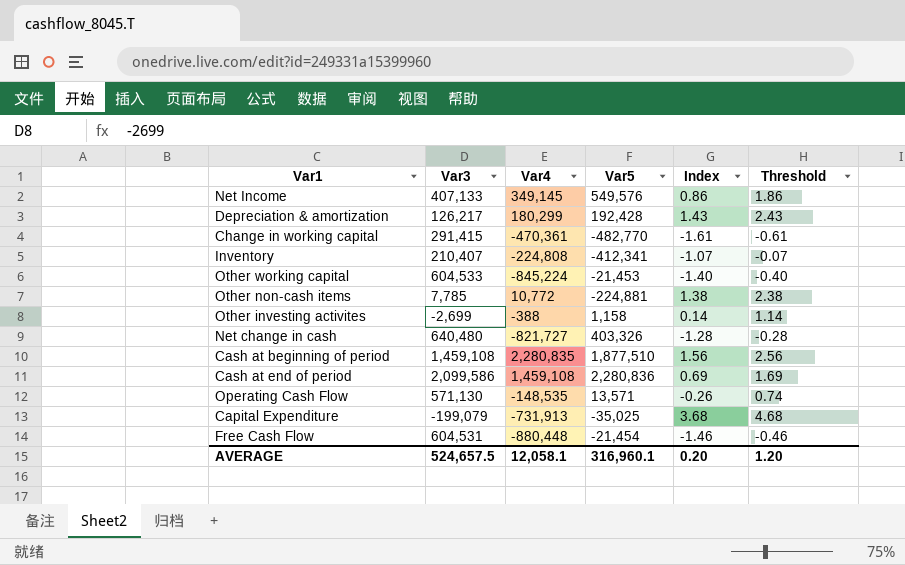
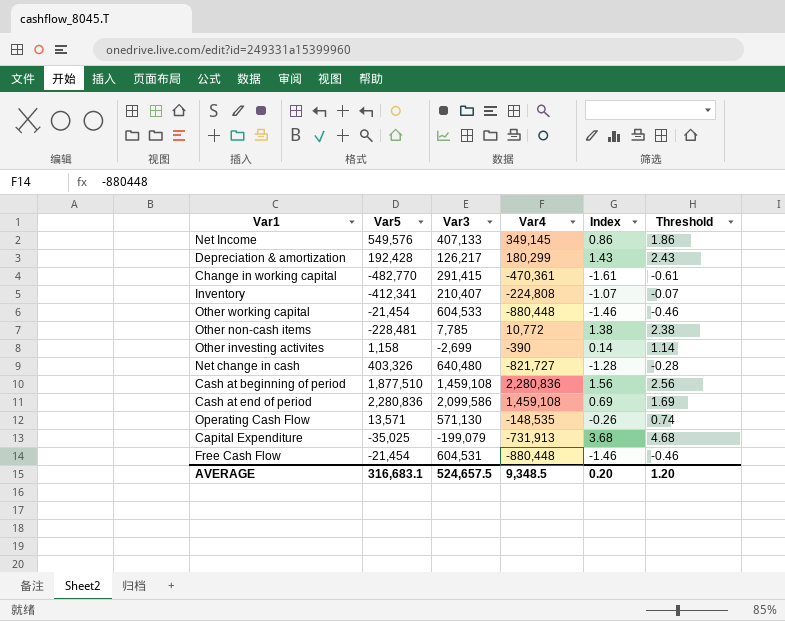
column Var5 | position: 4 -> 2
Other working capital | Var5: -21,453 -> -21,454
Other working capital | Var4: -845,224 -> -880,448
Other working capital | Index: -1.40 -> -1.46
Other working capital | Threshold: -0.40 -> -0.46
Other non-cash items | Var5: -224,881 -> -228,481
Other investing activites | Var4: -388 -> -390
Cash at beginning of period | Var4: 2,280,835 -> 2,280,836
AVERAGE | Var5: 316,960.1 -> 316,683.1
AVERAGE | Var4: 12,058.1 -> 9,348.5

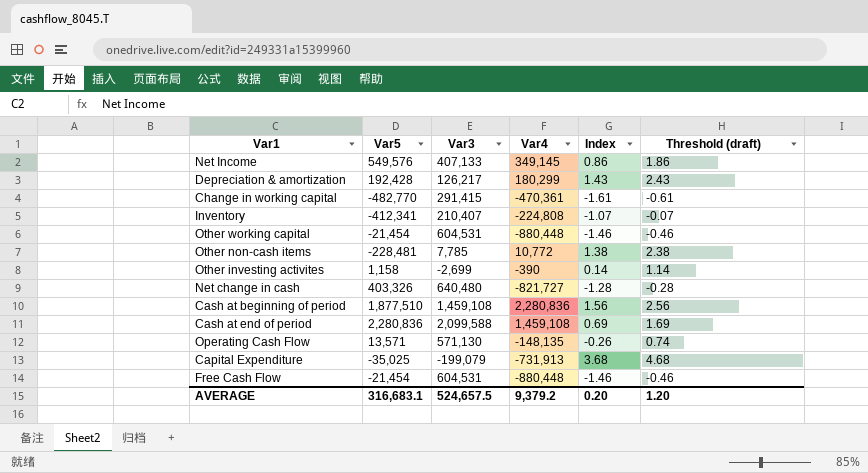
column name: Threshold -> Threshold (draft)
Other working capital | Var3: 604,533 -> 604,531
Cash at end of period | Var3: 2,099,586 -> 2,099,588
Operating Cash Flow | Var4: -148,535 -> -148,135
AVERAGE | Var4: 9,348.5 -> 9,379.2

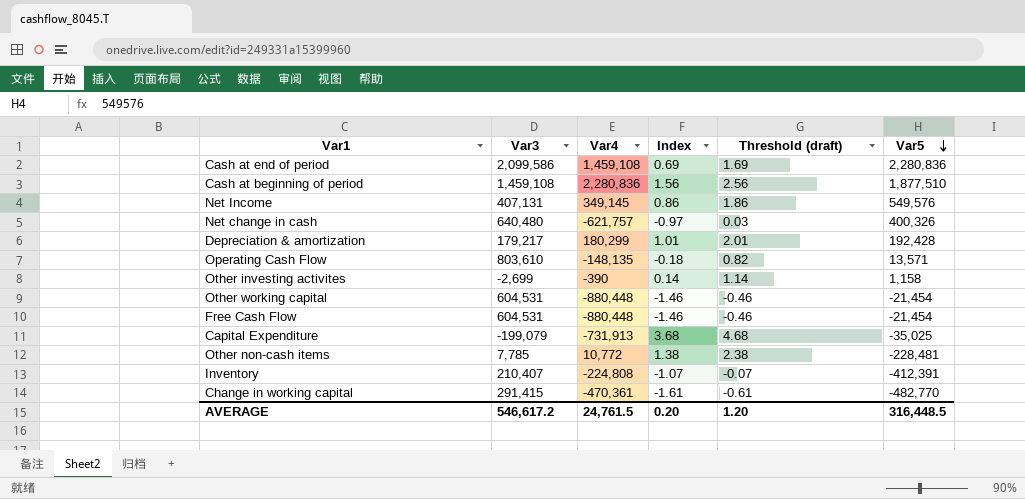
row order: none -> Var5 descending
column Var5 | position: 2 -> 6
Cash at end of period | Var3: 2,099,588 -> 2,099,586
Net Income | Var3: 407,133 -> 407,131
Net change in cash | Var4: -821,727 -> -621,757
Net change in cash | Index: -1.28 -> -0.97
Net change in cash | Threshold (draft): -0.28 -> 0.03
Net change in cash | Var5: 403,326 -> 400,326
Depreciation & amortization | Var3: 126,217 -> 179,217
Depreciation & amortization | Index: 1.43 -> 1.01
Depreciation & amortization | Threshold (draft): 2.43 -> 2.01
Operating Cash Flow | Var3: 571,130 -> 803,610
Operating Cash Flow | Index: -0.26 -> -0.18
Operating Cash Flow | Threshold (draft): 0.74 -> 0.82
Inventory | Var5: -412,341 -> -412,391
AVERAGE | Var3: 524,657.5 -> 546,617.2
AVERAGE | Var4: 9,379.2 -> 24,761.5
AVERAGE | Var5: 316,683.1 -> 316,448.5

